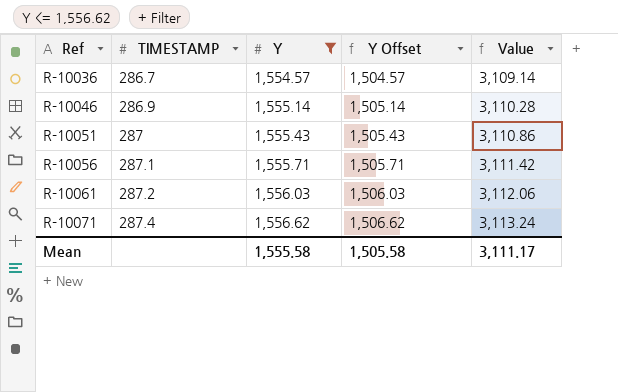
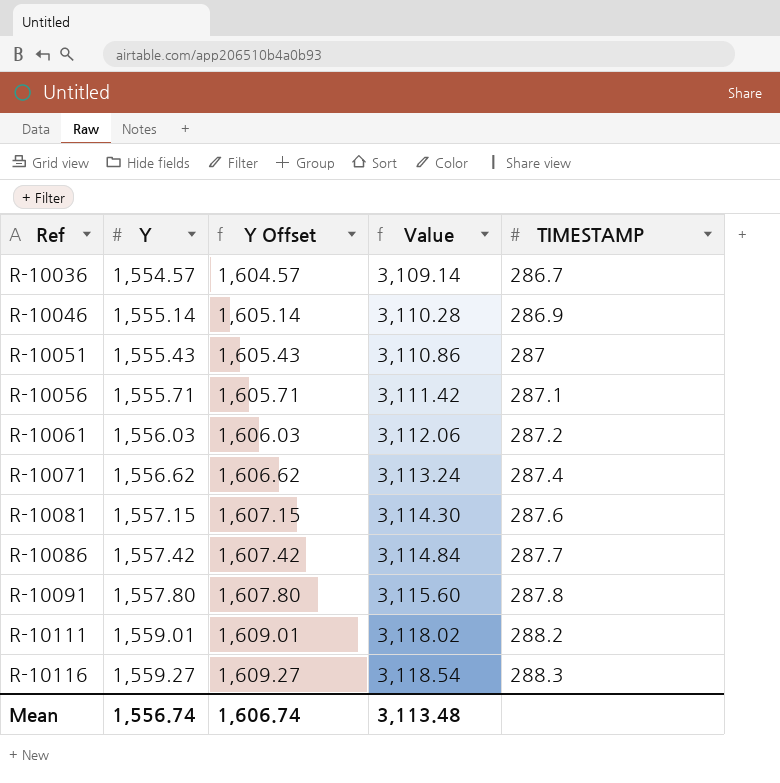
filter: Y <= 1,556.62 -> none
column Y Offset | formula: [Y] - 50 -> [Y] + 50
column TIMESTAMP | position: 2 -> 5
Mean | Y: 1,555.58 -> 1,556.74
Mean | Y Offset: 1,505.58 -> 1,606.74
Mean | Value: 3,111.17 -> 3,113.48

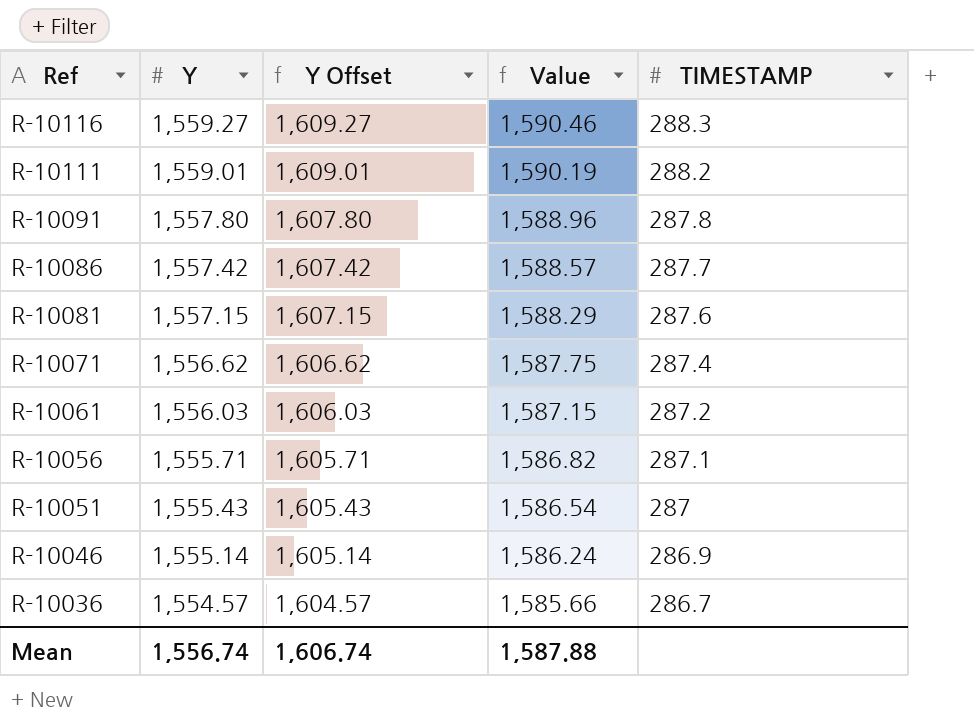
row order: Ref ascending -> Ref descending
column Value | formula: [Y] * 2 -> [Y] * 1.02
Mean | Value: 3,113.48 -> 1,587.88

